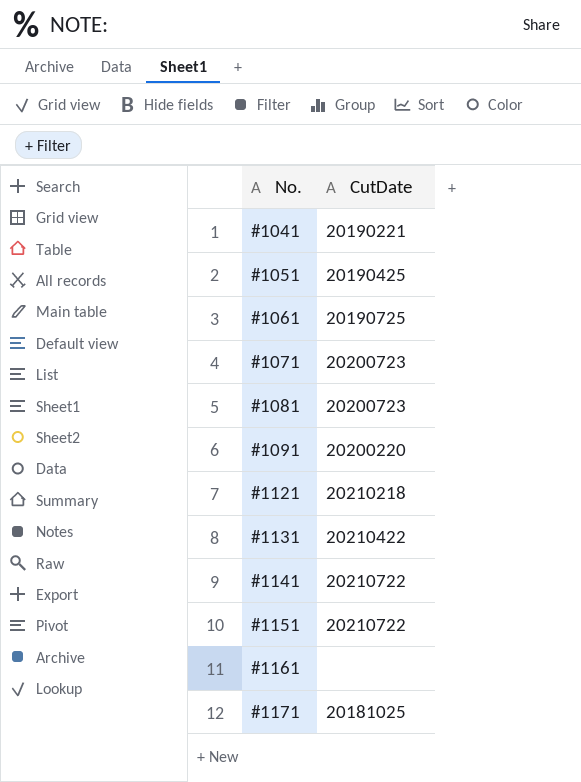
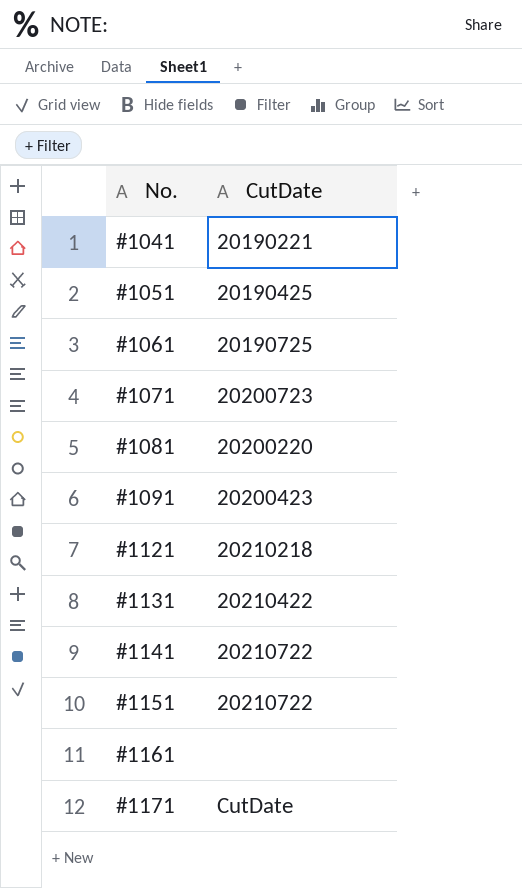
#1081 | CutDate: 20200723 -> 20200220
#1091 | CutDate: 20200220 -> 20200423
#1171 | CutDate: 20181025 -> CutDate

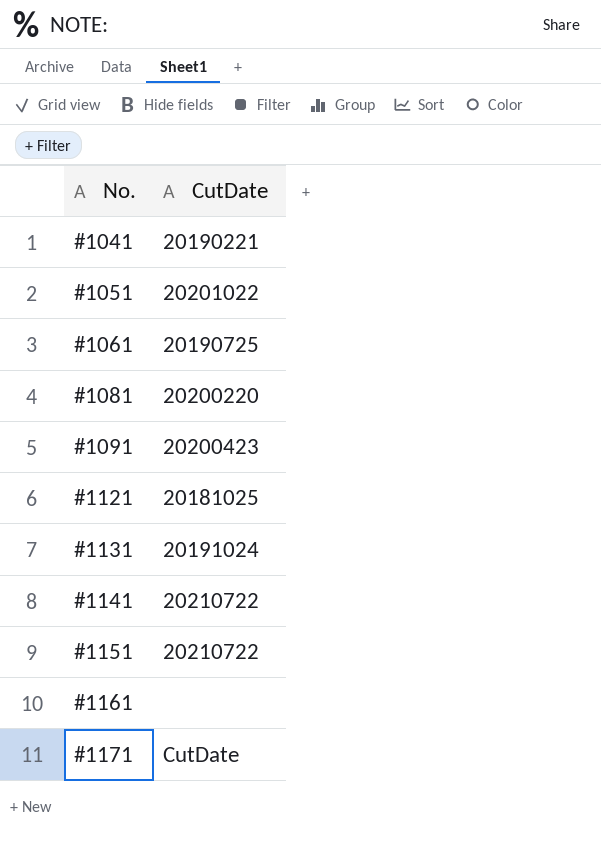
row #1071: 20200723 -> none
#1051 | CutDate: 20190425 -> 20201022
#1121 | CutDate: 20210218 -> 20181025
#1131 | CutDate: 20210422 -> 20191024

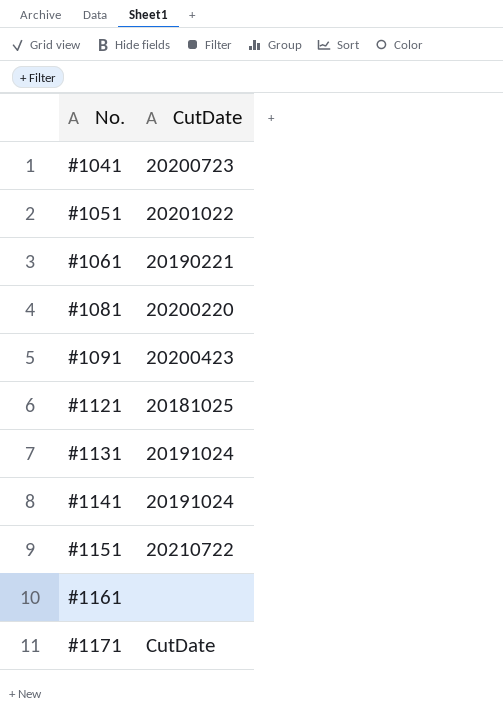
#1041 | CutDate: 20190221 -> 20200723
#1061 | CutDate: 20190725 -> 20190221
#1141 | CutDate: 20210722 -> 20191024

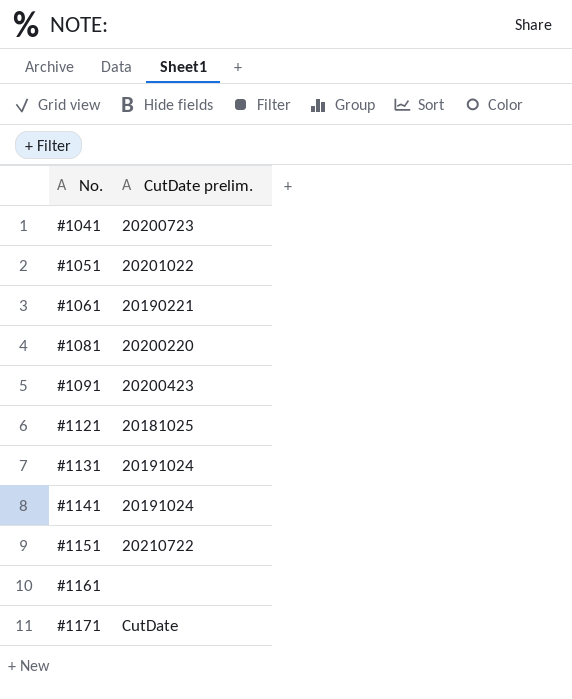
column name: CutDate -> CutDate prelim.

